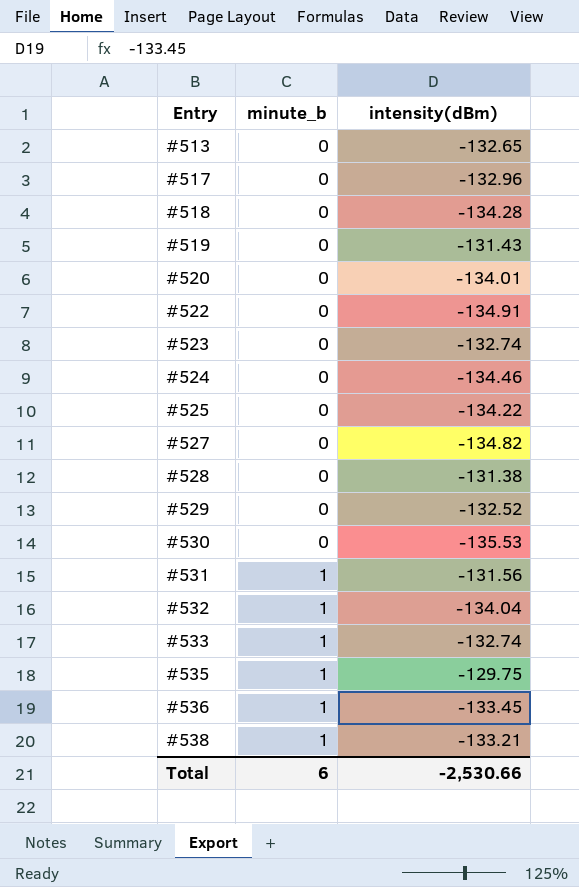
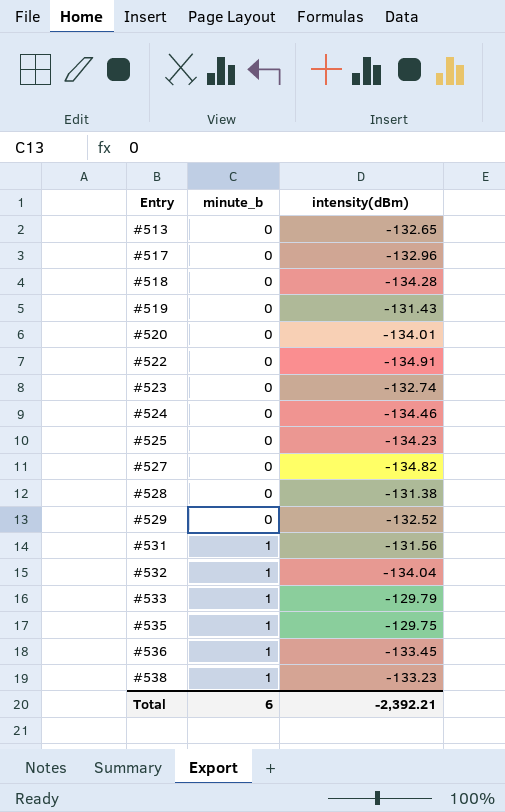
row #530: 0 | -135.53 -> none
#525 | intensity(dBm): -134.22 -> -134.23
#533 | intensity(dBm): -132.74 -> -129.79
#538 | intensity(dBm): -133.21 -> -133.23
Total | intensity(dBm): -2,530.66 -> -2,392.21

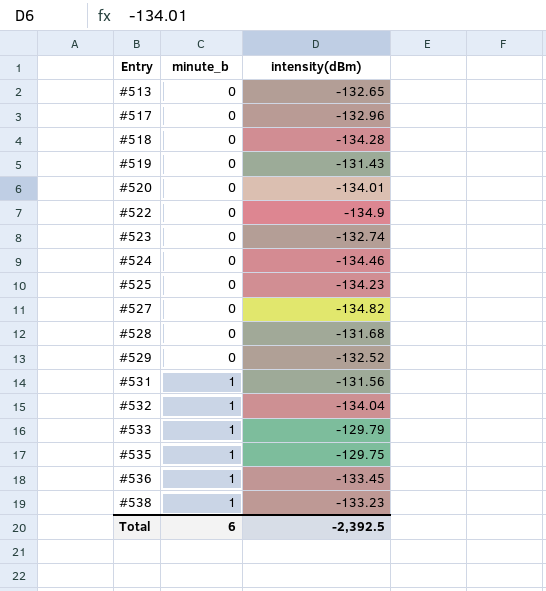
#522 | intensity(dBm): -134.91 -> -134.9
#528 | intensity(dBm): -131.38 -> -131.68
Total | intensity(dBm): -2,392.21 -> -2,392.5

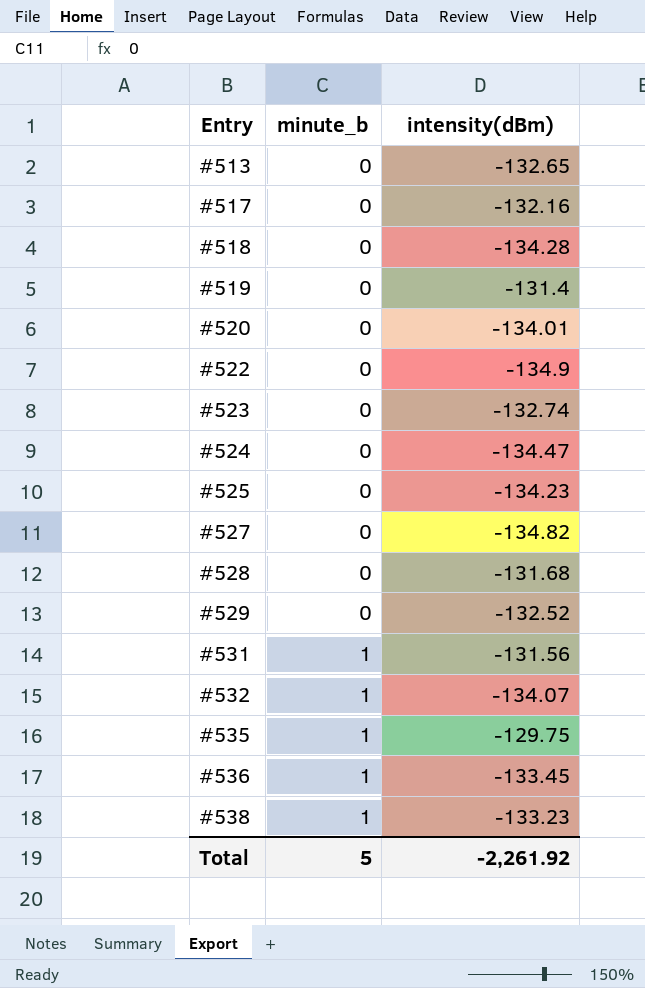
row #533: 1 | -129.79 -> none
#517 | intensity(dBm): -132.96 -> -132.16
#519 | intensity(dBm): -131.43 -> -131.4
#524 | intensity(dBm): -134.46 -> -134.47
#532 | intensity(dBm): -134.04 -> -134.07
Total | minute_b: 6 -> 5
Total | intensity(dBm): -2,392.5 -> -2,261.92

